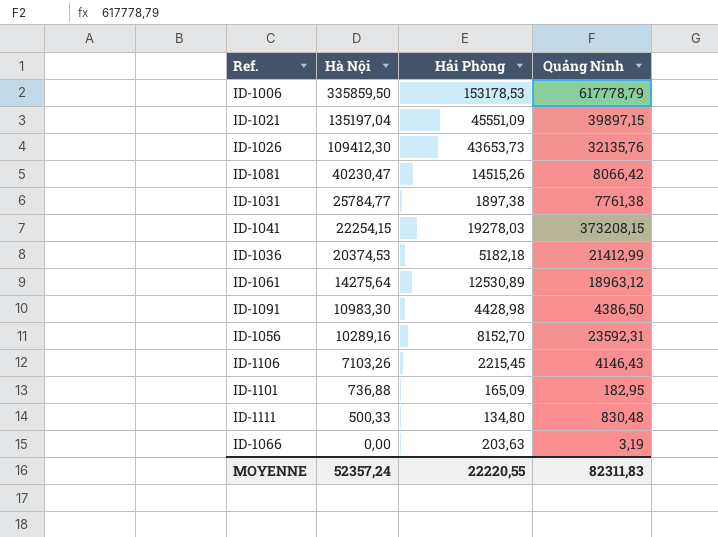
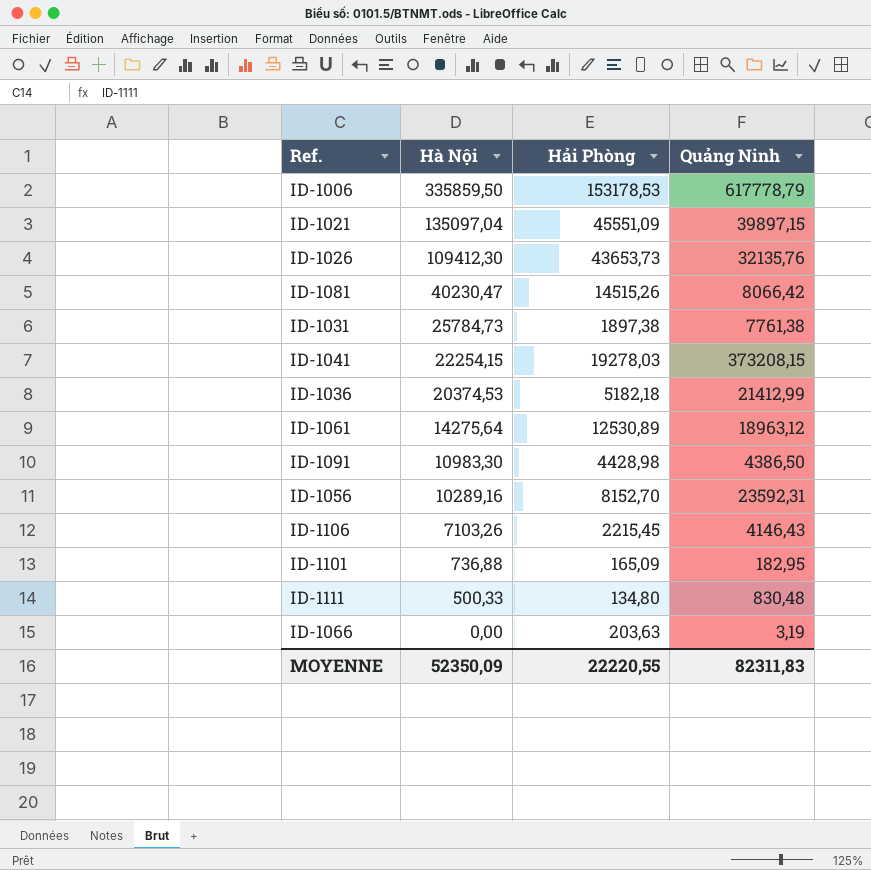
ID-1021 | Hà Nội: 135197,04 -> 135097,04
ID-1031 | Hà Nội: 25784,77 -> 25784,73
MOYENNE | Hà Nội: 52357,24 -> 52350,09

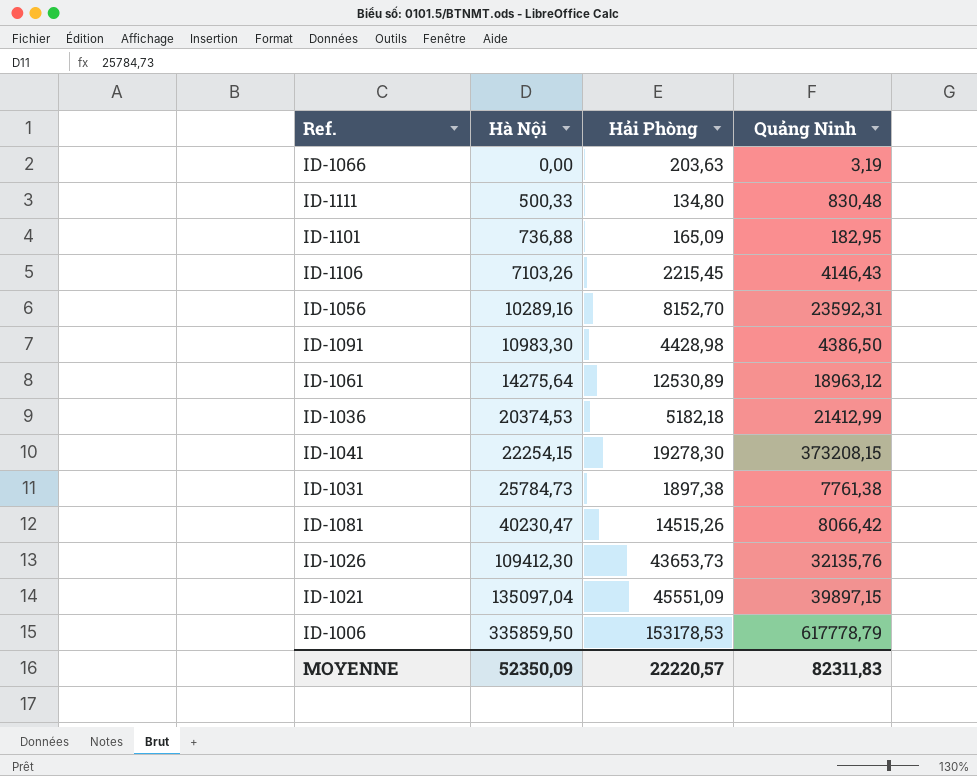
row order: Hà Nội descending -> Hà Nội ascending
ID-1041 | Hải Phòng: 19278,03 -> 19278,30
MOYENNE | Hải Phòng: 22220,55 -> 22220,57

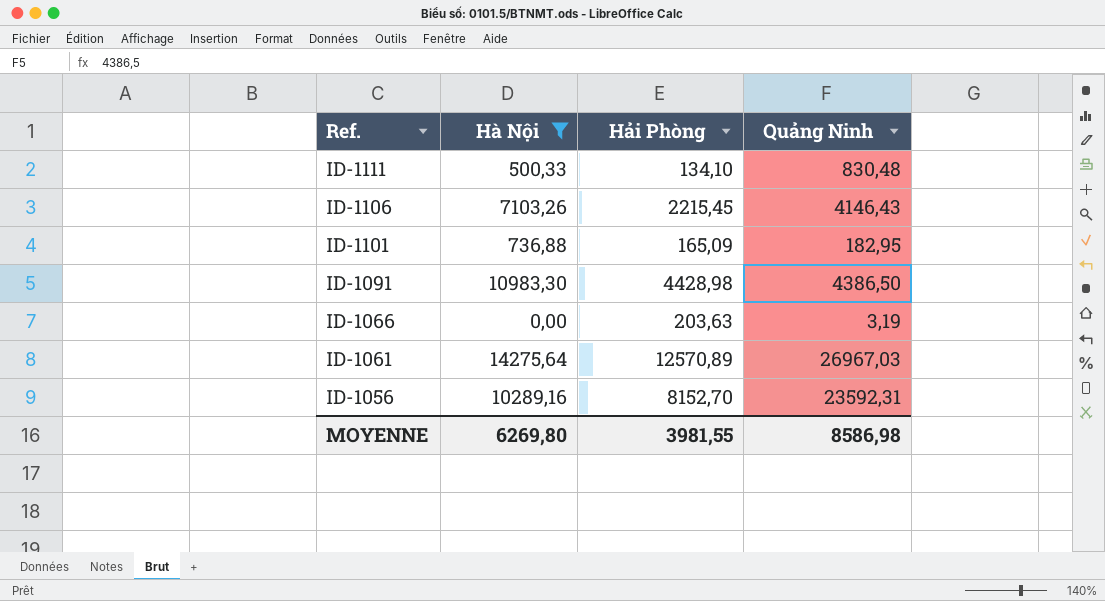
filter: none -> Hà Nội <= 14275,64
row order: Hà Nội ascending -> Ref. descending
ID-1111 | Hải Phòng: 134,80 -> 134,10
ID-1061 | Hải Phòng: 12530,89 -> 12570,89
ID-1061 | Quảng Ninh: 18963,12 -> 26967,03
MOYENNE | Hà Nội: 52350,09 -> 6269,80
MOYENNE | Hải Phòng: 22220,57 -> 3981,55
MOYENNE | Quảng Ninh: 82311,83 -> 8586,98

